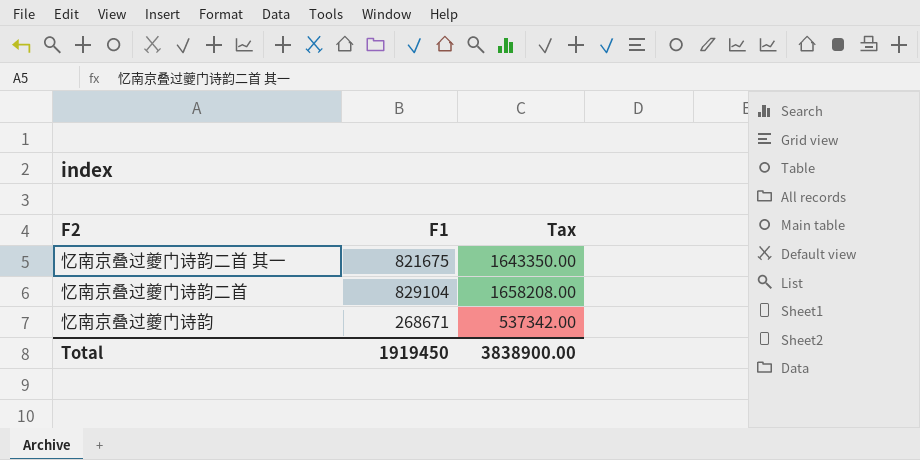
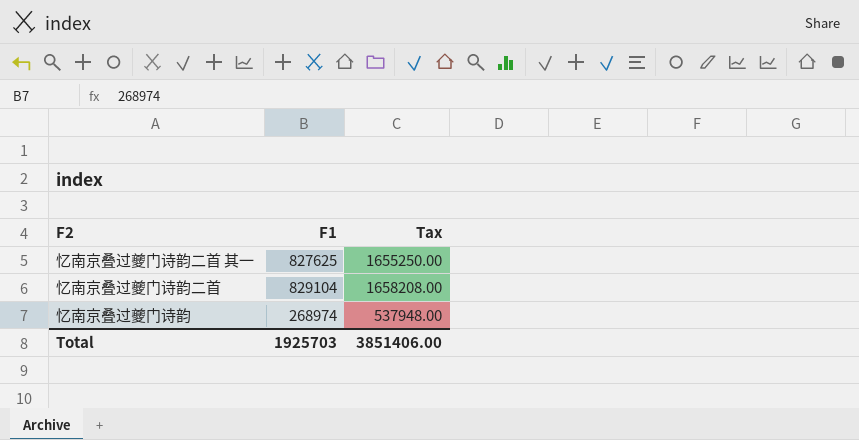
忆南京叠过夔门诗韵二首 其一 | F1: 821675 -> 827625
忆南京叠过夔门诗韵二首 其一 | Tax: 1643350.00 -> 1655250.00
忆南京叠过夔门诗韵 | F1: 268671 -> 268974
忆南京叠过夔门诗韵 | Tax: 537342.00 -> 537948.00
Total | F1: 1919450 -> 1925703
Total | Tax: 3838900.00 -> 3851406.00

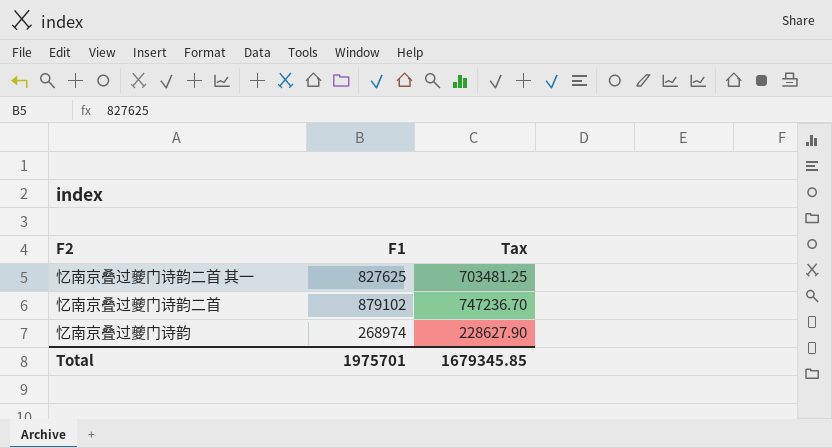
column Tax | formula: [F1] * 2 -> [F1] * 0.85
忆南京叠过夔门诗韵二首 | F1: 829104 -> 879102
Total | F1: 1925703 -> 1975701
Total | Tax: 3851406.00 -> 1679345.85

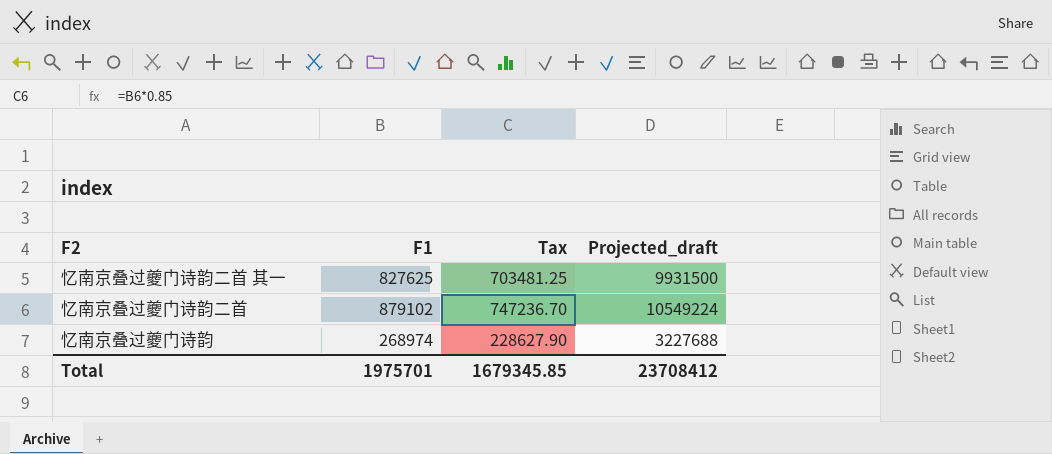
column Projected_draft | formula: none -> [F1] * 12

